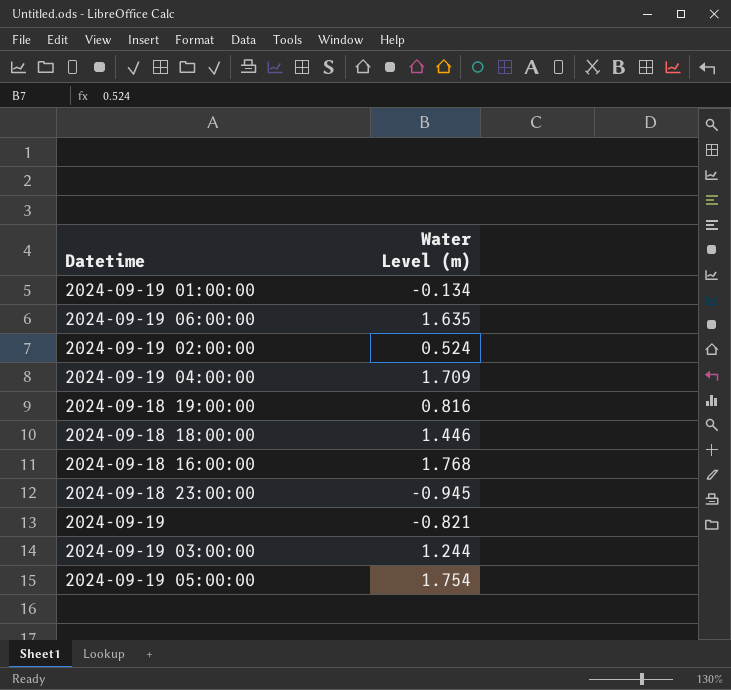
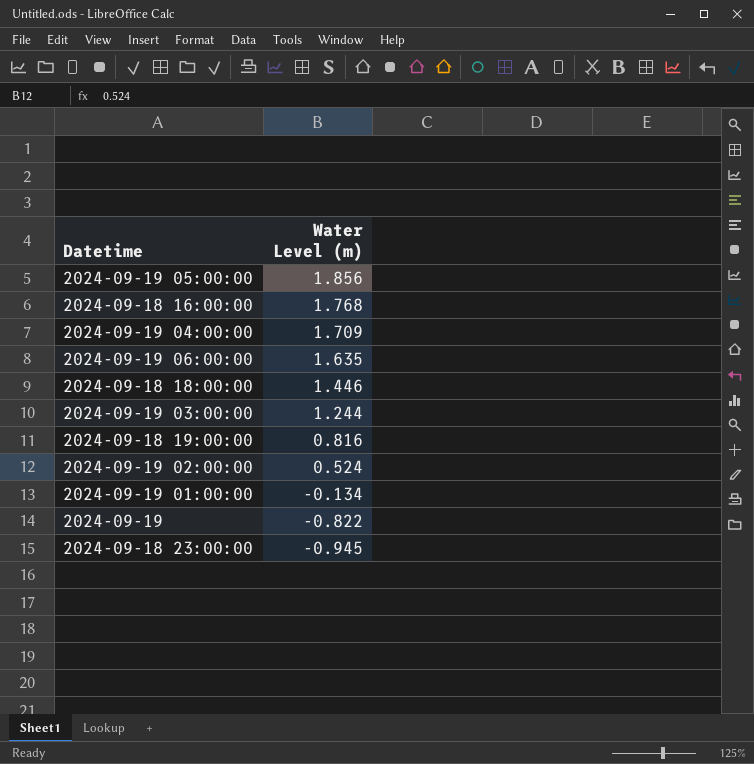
row order: none -> Water Level (m) descending
2024-09-19 05:00:00 | Water Level (m): 1.754 -> 1.856
2024-09-19 | Water Level (m): -0.821 -> -0.822

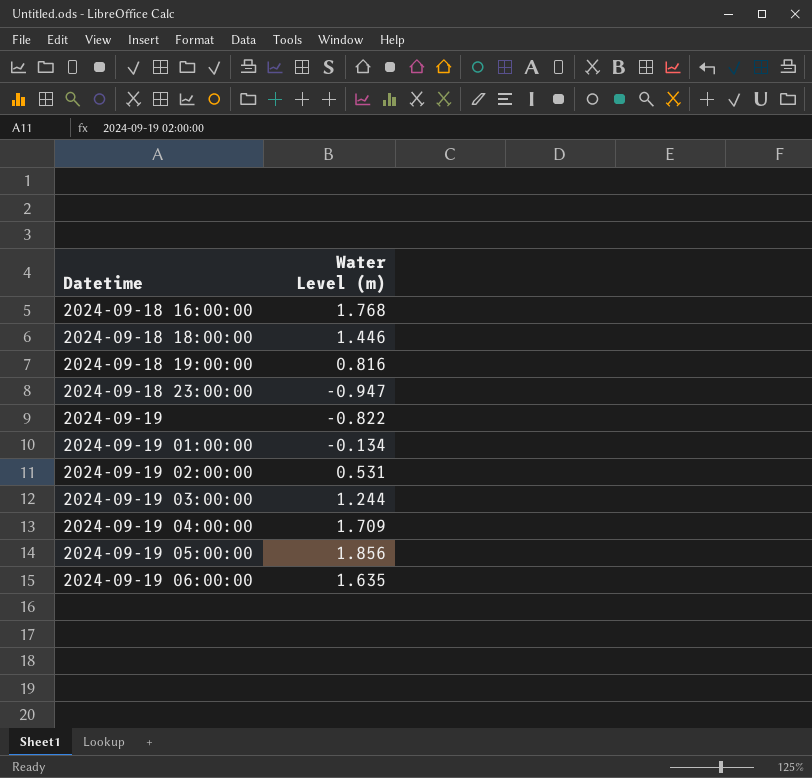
row order: Water Level (m) descending -> Datetime ascending
2024-09-18 23:00:00 | Water Level (m): -0.945 -> -0.947
2024-09-19 02:00:00 | Water Level (m): 0.524 -> 0.531

